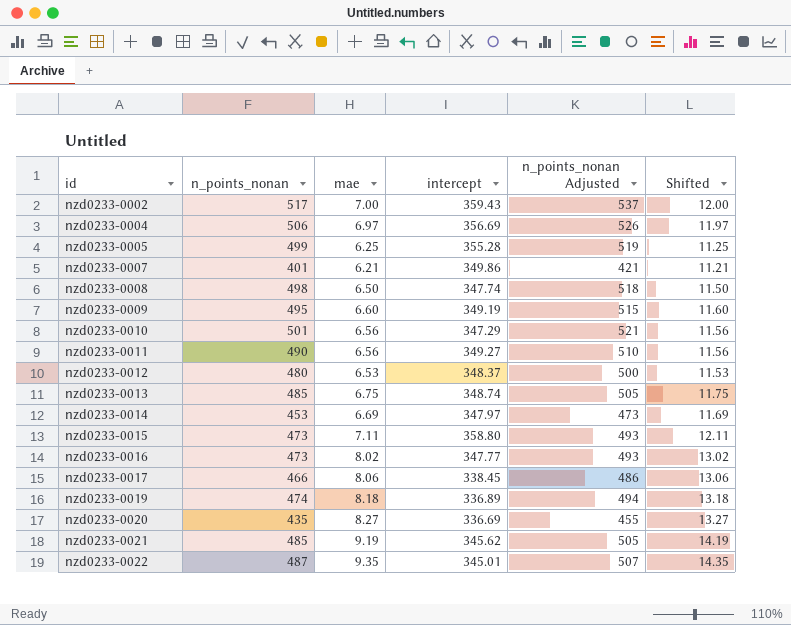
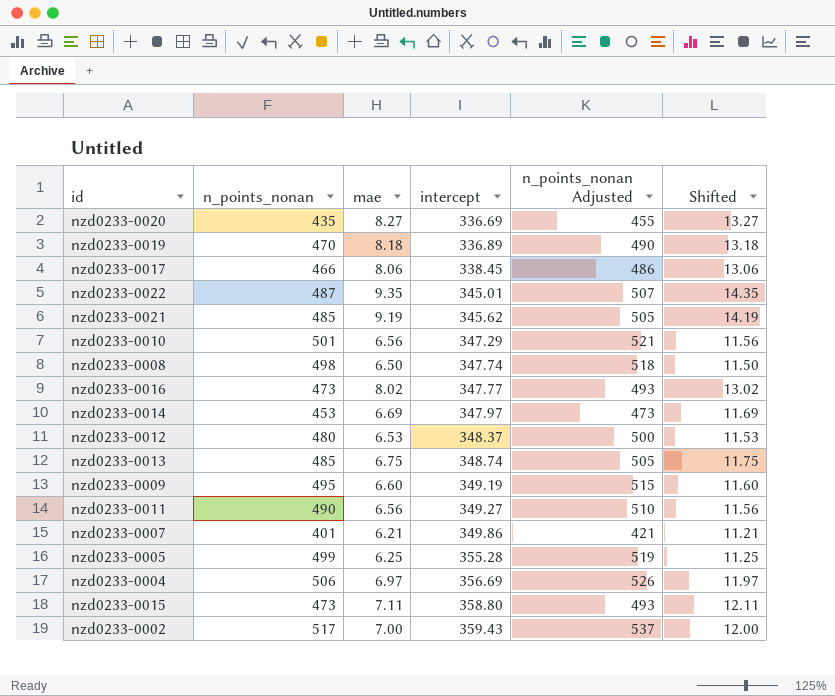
row order: id ascending -> intercept ascending
nzd0233-0019 | n_points_nonan: 474 -> 470
nzd0233-0019 | n_points_nonan Adjusted: 494 -> 490

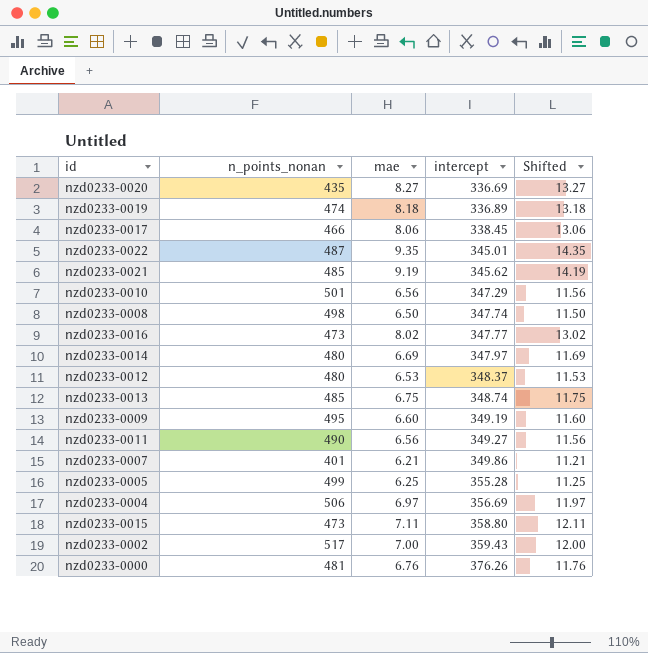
column n_points_nonan Adjusted | formula: [n_points_nonan] + 20 -> none
nzd0233-0019 | n_points_nonan: 470 -> 474
nzd0233-0014 | n_points_nonan: 453 -> 480
row nzd0233-0000: none -> 481 | 6.76 | 376.26 | 11.76

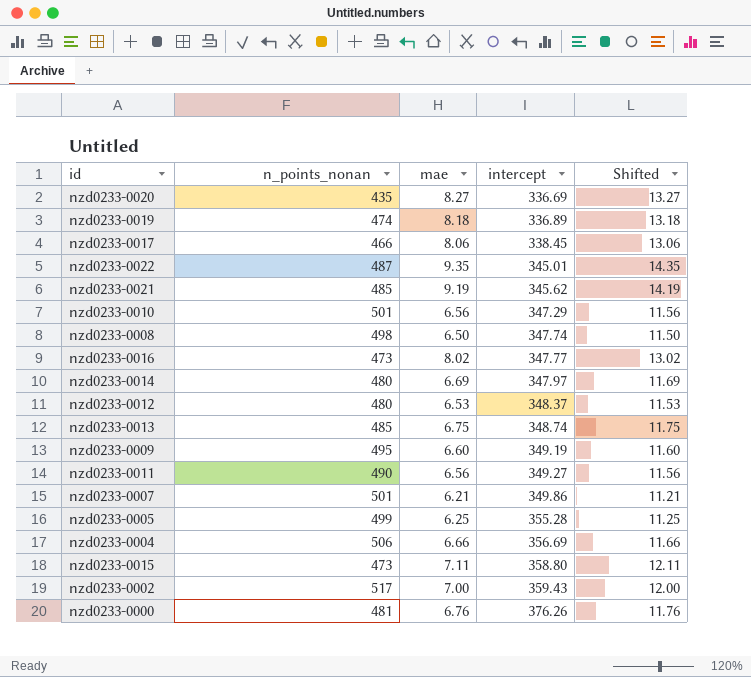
nzd0233-0007 | n_points_nonan: 401 -> 501
nzd0233-0004 | mae: 6.97 -> 6.66
nzd0233-0004 | Shifted: 11.97 -> 11.66

